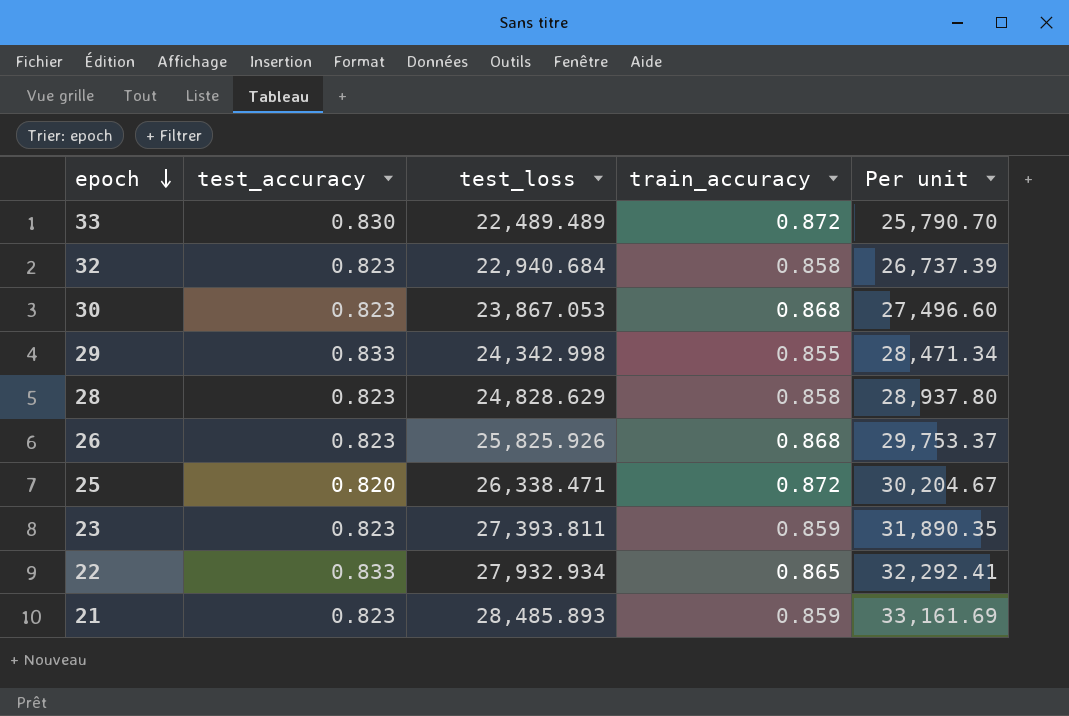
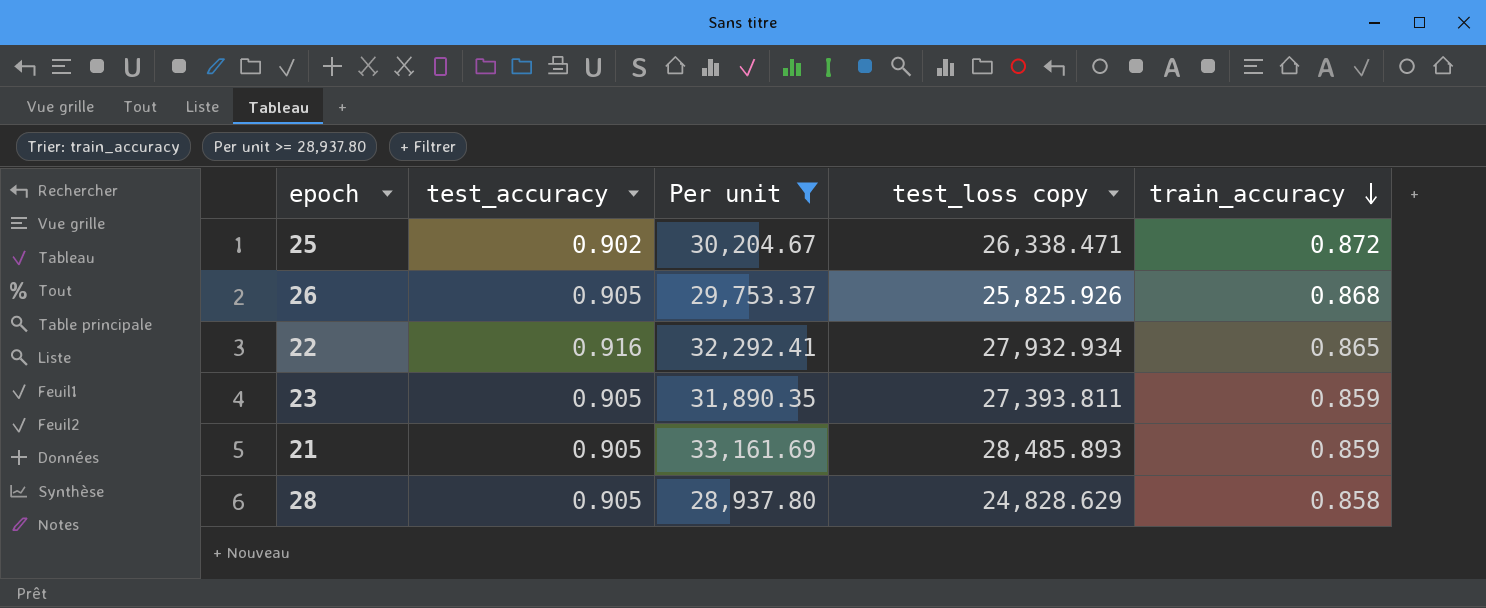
filter: none -> Per unit >= 28,937.80
row order: epoch descending -> train_accuracy descending
column Per unit | position: 5 -> 3
column name: test_loss -> test_loss copy
25 | test_accuracy: 0.820 -> 0.902
26 | test_accuracy: 0.823 -> 0.905
22 | test_accuracy: 0.833 -> 0.916
23 | test_accuracy: 0.823 -> 0.905
21 | test_accuracy: 0.823 -> 0.905
28 | test_accuracy: 0.823 -> 0.905

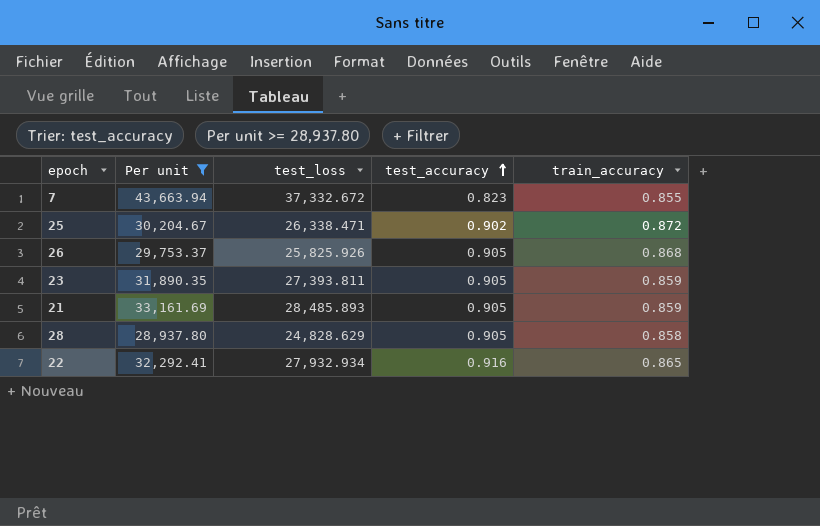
row order: train_accuracy descending -> test_accuracy ascending
column name: test_loss copy -> test_loss
column test_accuracy | position: 2 -> 4
row 7: none -> 43,663.94 | 37,332.672 | 0.823 | 0.855

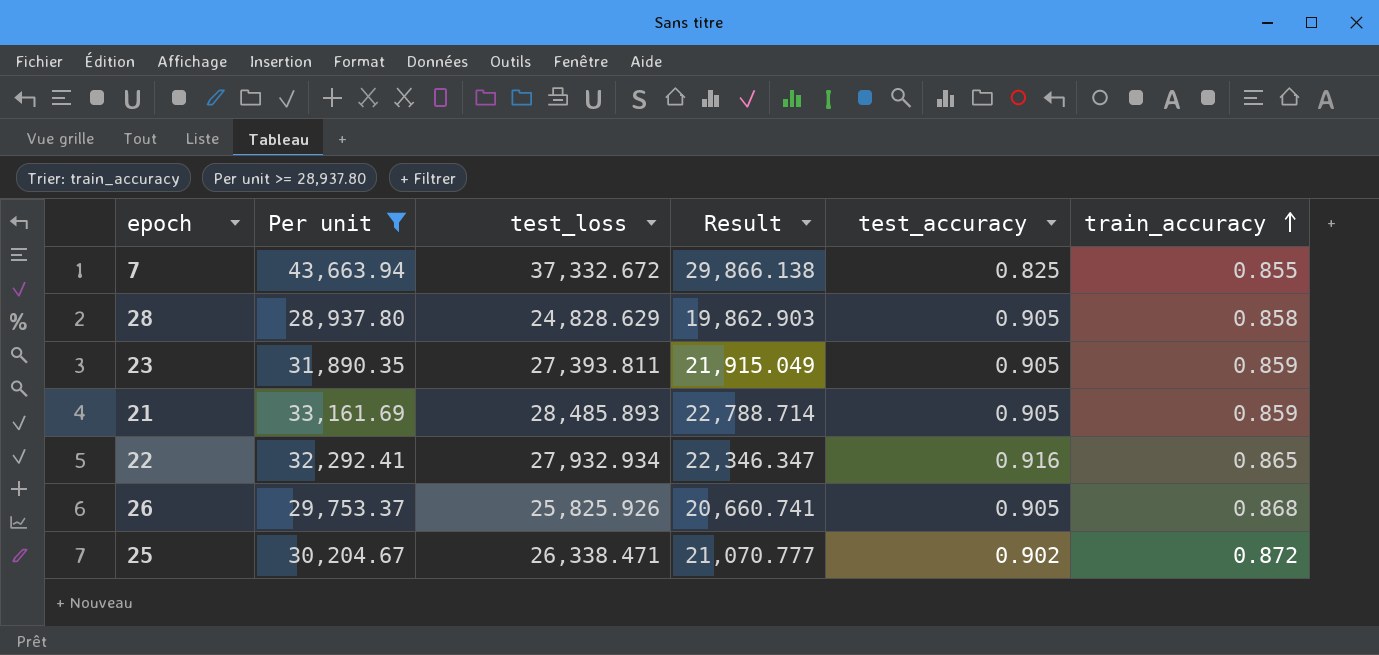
row order: test_accuracy ascending -> train_accuracy ascending
column Result | formula: none -> [test_loss] * 0.8
7 | test_accuracy: 0.823 -> 0.825

